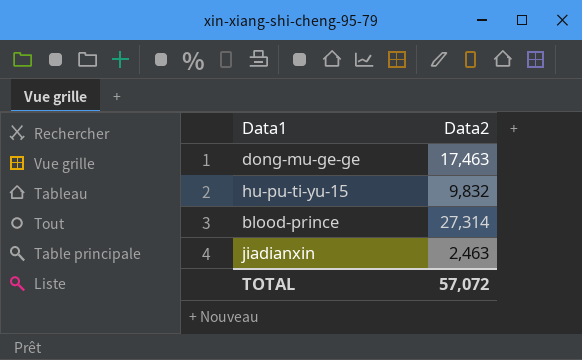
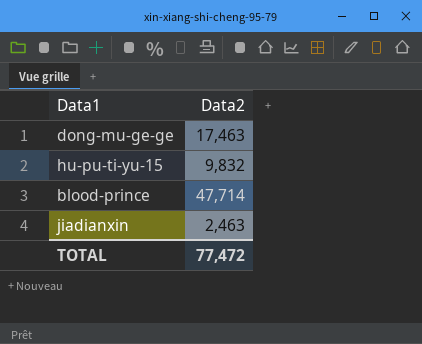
blood-prince | Data2: 27,314 -> 47,714
TOTAL | Data2: 57,072 -> 77,472

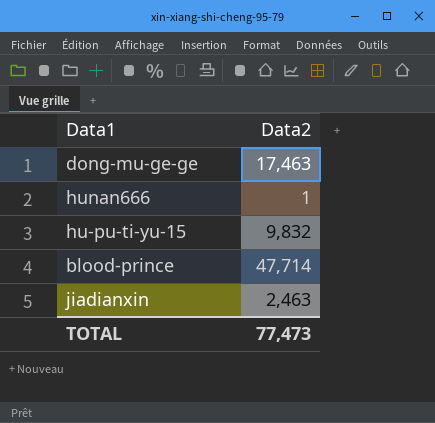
row hunan666: none -> 1
TOTAL | Data2: 77,472 -> 77,473

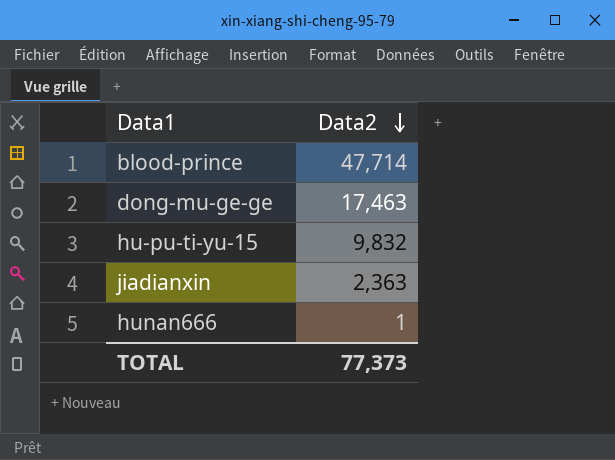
row order: none -> Data2 descending
jiadianxin | Data2: 2,463 -> 2,363
TOTAL | Data2: 77,473 -> 77,373

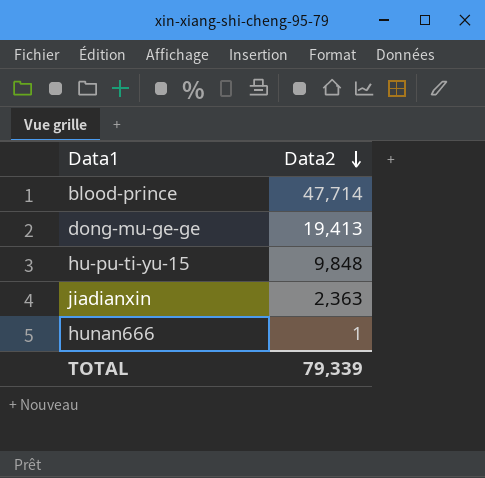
dong-mu-ge-ge | Data2: 17,463 -> 19,413
hu-pu-ti-yu-15 | Data2: 9,832 -> 9,848
TOTAL | Data2: 77,373 -> 79,339

